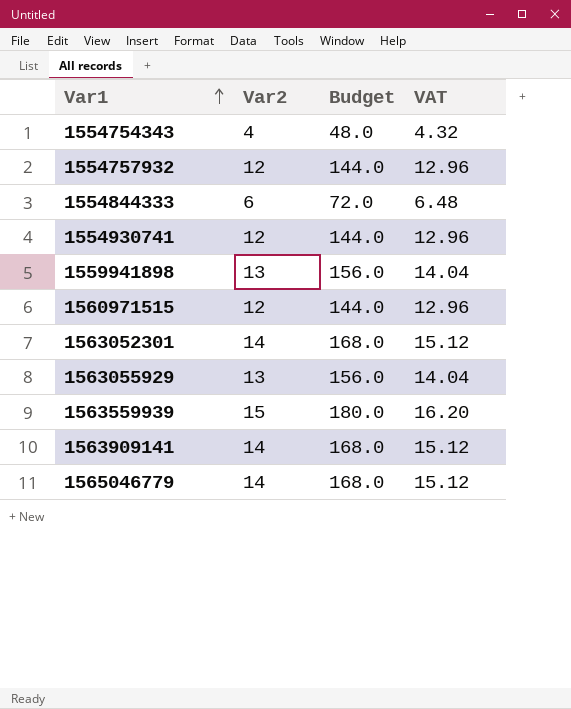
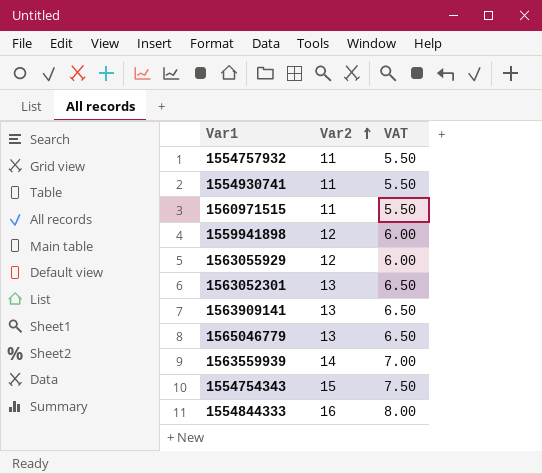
row order: Var1 ascending -> Var2 ascending
column Budget | formula: [Var2] * 12 -> none
column VAT | formula: [Var2] * 1.08 -> [Var2] * 0.5
1554757932 | Var2: 12 -> 11
1554930741 | Var2: 12 -> 11
1560971515 | Var2: 12 -> 11
1559941898 | Var2: 13 -> 12
1563055929 | Var2: 13 -> 12
1563052301 | Var2: 14 -> 13
1563909141 | Var2: 14 -> 13
1565046779 | Var2: 14 -> 13
1563559939 | Var2: 15 -> 14
1554754343 | Var2: 4 -> 15
1554844333 | Var2: 6 -> 16

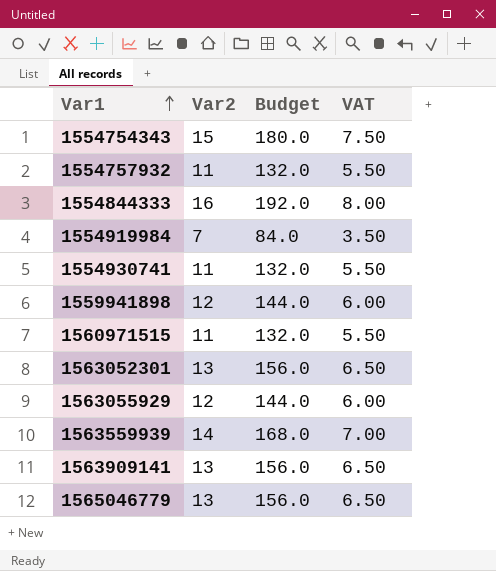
row order: Var2 ascending -> Var1 ascending
column Budget | formula: none -> [Var2] * 12
row 1554919984: none -> 7 | 84.0 | 3.50

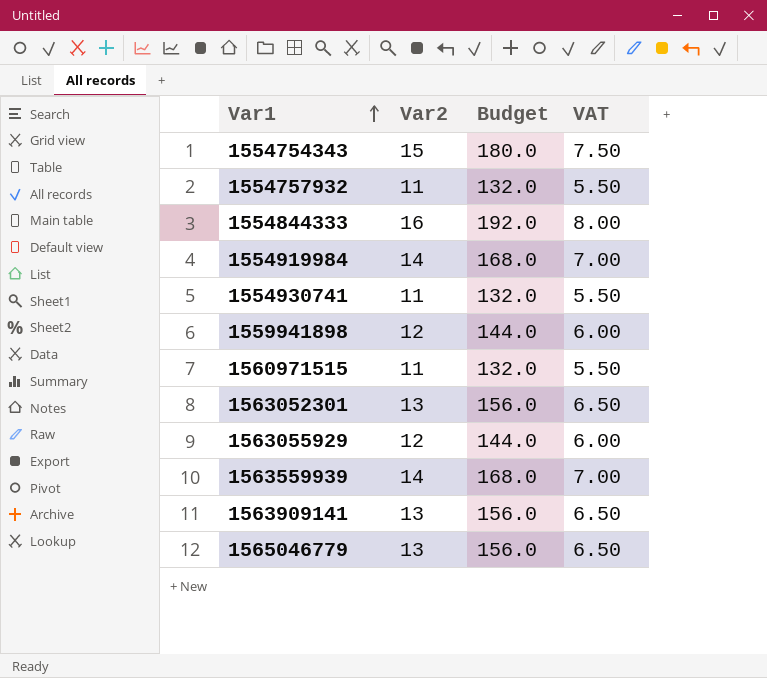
1554919984 | Var2: 7 -> 14
1554919984 | Budget: 84.0 -> 168.0
1554919984 | VAT: 3.50 -> 7.00

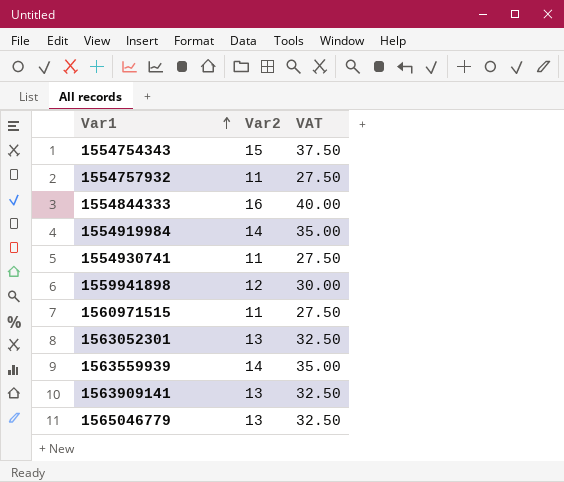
column Budget | formula: [Var2] * 12 -> none
column VAT | formula: [Var2] * 0.5 -> [Var2] * 2.5
row 1563055929: 12 | 144.0 | 6.00 -> none

